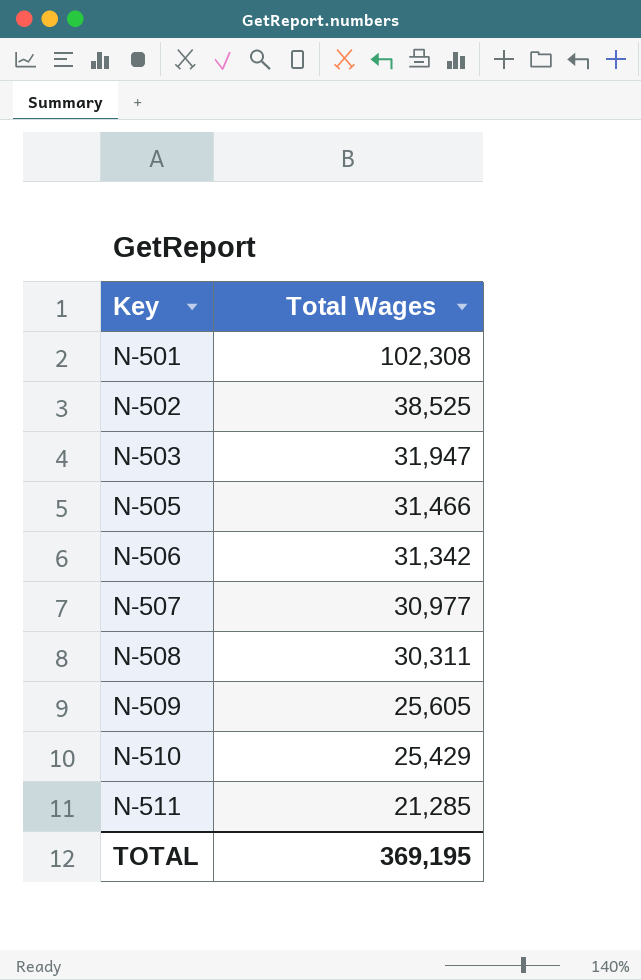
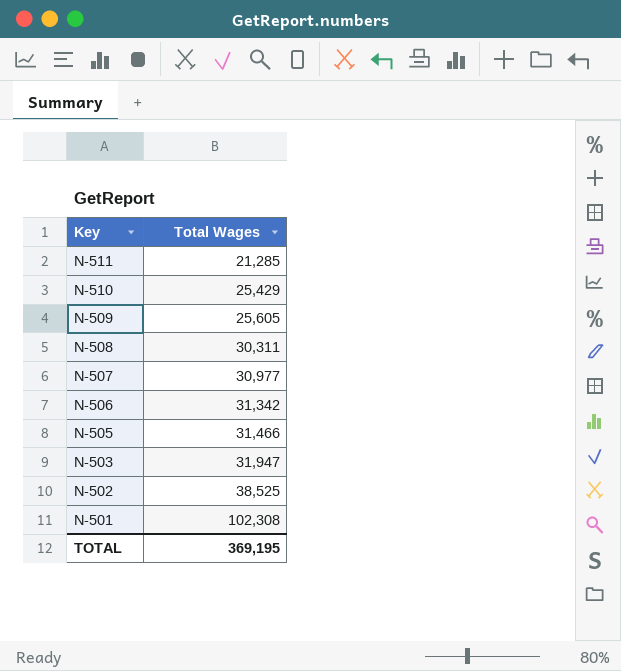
row order: Key ascending -> Key descending

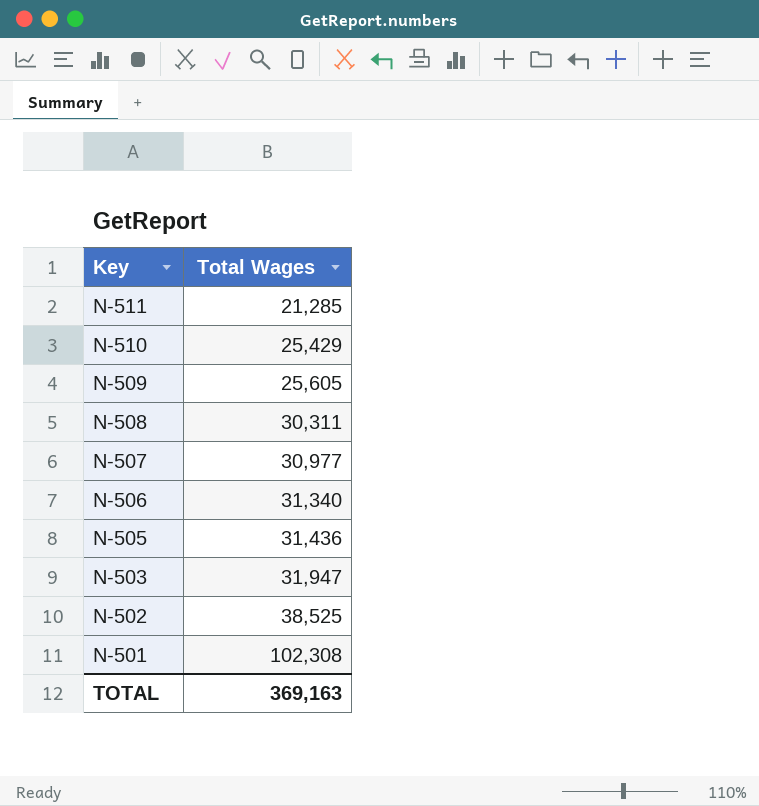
N-506 | Total Wages: 31,342 -> 31,340
N-505 | Total Wages: 31,466 -> 31,436
TOTAL | Total Wages: 369,195 -> 369,163

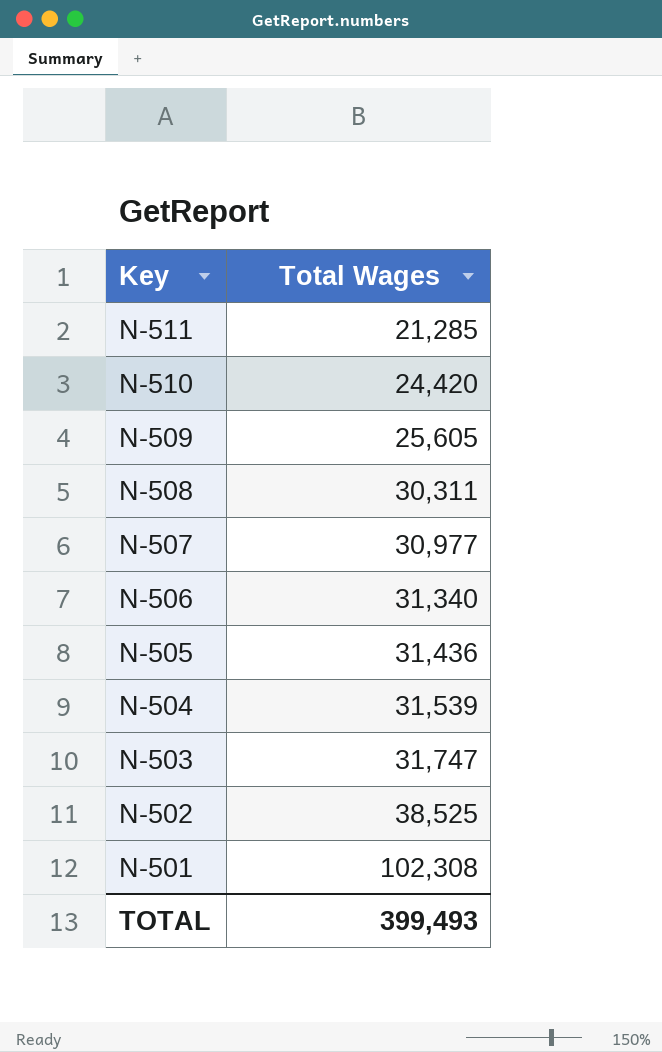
N-510 | Total Wages: 25,429 -> 24,420
row N-504: none -> 31,539
N-503 | Total Wages: 31,947 -> 31,747
TOTAL | Total Wages: 369,163 -> 399,493

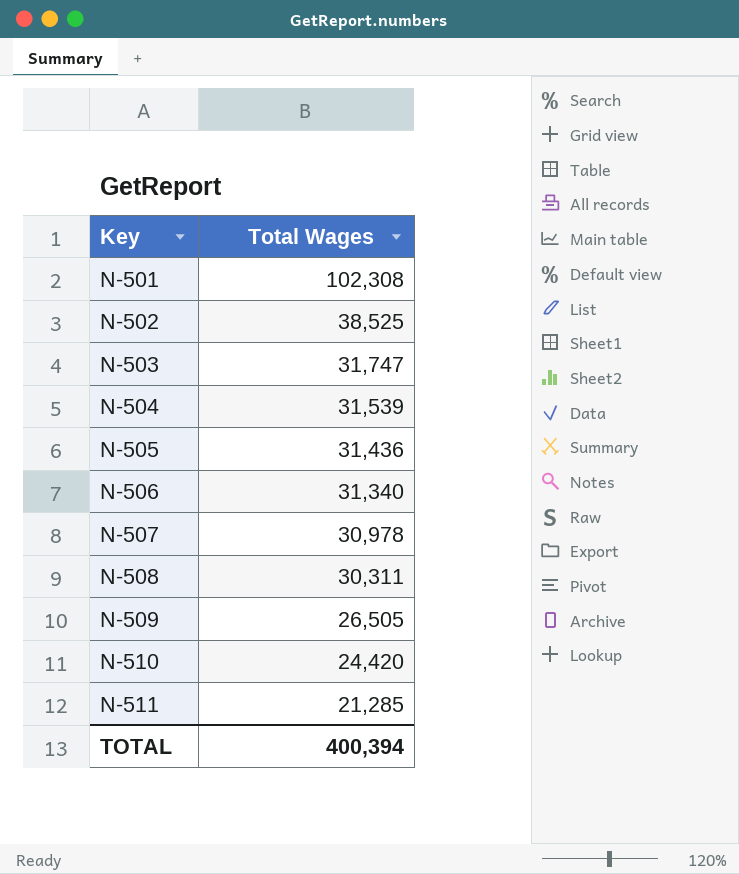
row order: Key descending -> Key ascending
N-507 | Total Wages: 30,977 -> 30,978
N-509 | Total Wages: 25,605 -> 26,505
TOTAL | Total Wages: 399,493 -> 400,394

